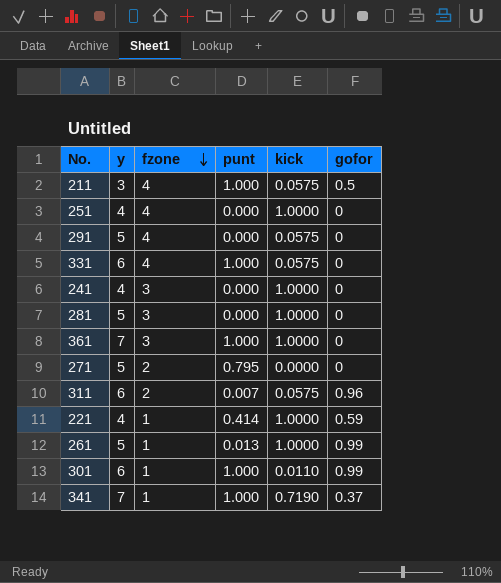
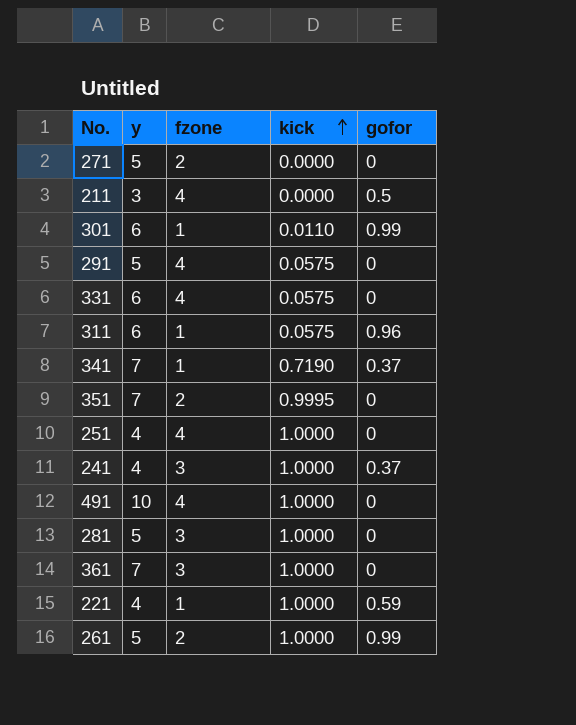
row order: fzone descending -> kick ascending
column punt | position: 4 -> none
211 | kick: 0.0575 -> 0.0000
311 | fzone: 2 -> 1
row 351: none -> 7 | 2 | 0.9995 | 0
241 | gofor: 0 -> 0.37
row 491: none -> 10 | 4 | 1.0000 | 0
261 | fzone: 1 -> 2

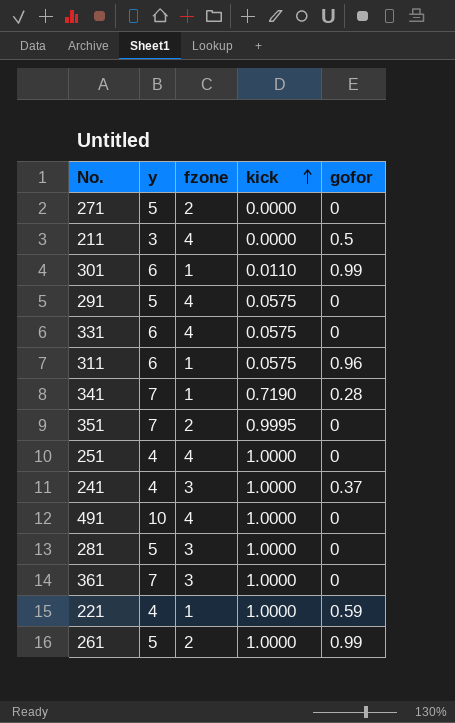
341 | gofor: 0.37 -> 0.28

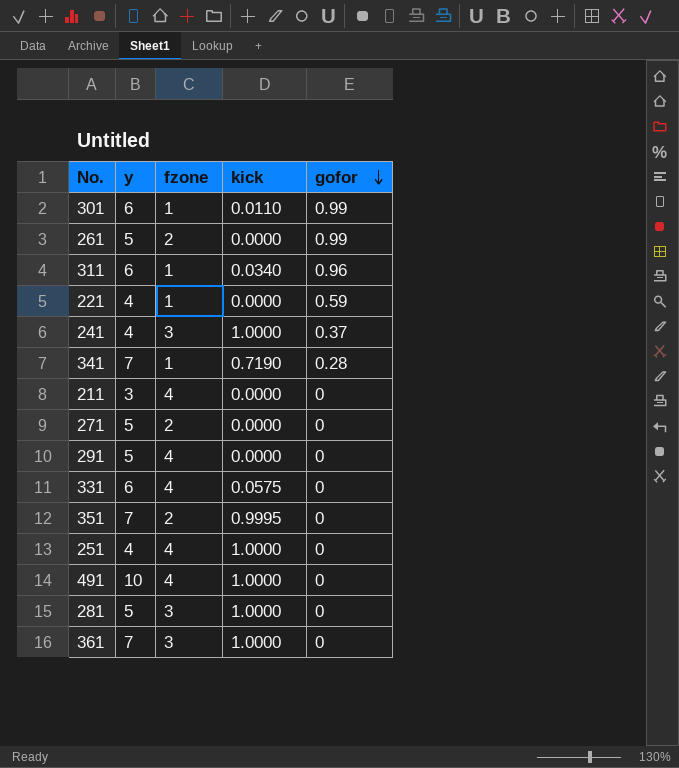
row order: kick ascending -> gofor descending
261 | kick: 1.0000 -> 0.0000
311 | kick: 0.0575 -> 0.0340
221 | kick: 1.0000 -> 0.0000
211 | gofor: 0.5 -> 0
291 | kick: 0.0575 -> 0.0000

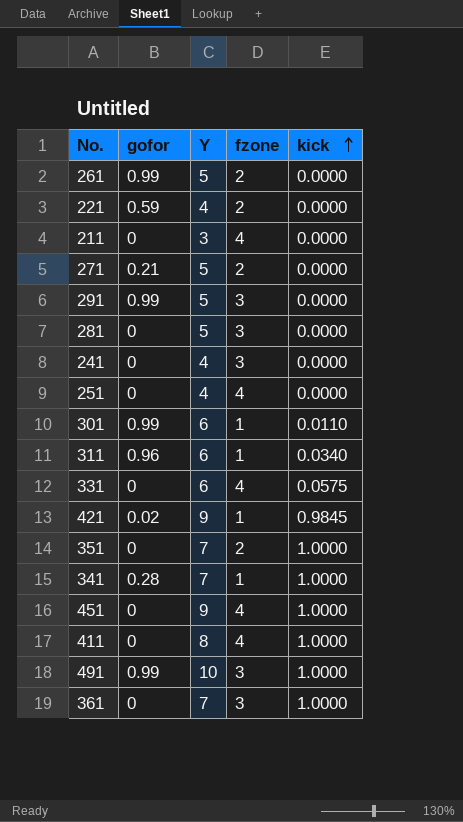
row order: gofor descending -> kick ascending
column gofor | position: 5 -> 2
column name: y -> Y
221 | fzone: 1 -> 2
271 | gofor: 0 -> 0.21
291 | gofor: 0 -> 0.99
291 | fzone: 4 -> 3
281 | kick: 1.0000 -> 0.0000
241 | gofor: 0.37 -> 0
241 | kick: 1.0000 -> 0.0000
251 | kick: 1.0000 -> 0.0000
row 421: none -> 0.02 | 9 | 1 | 0.9845
351 | kick: 0.9995 -> 1.0000
341 | kick: 0.7190 -> 1.0000
row 451: none -> 0 | 9 | 4 | 1.0000
row 411: none -> 0 | 8 | 4 | 1.0000
491 | gofor: 0 -> 0.99
491 | fzone: 4 -> 3

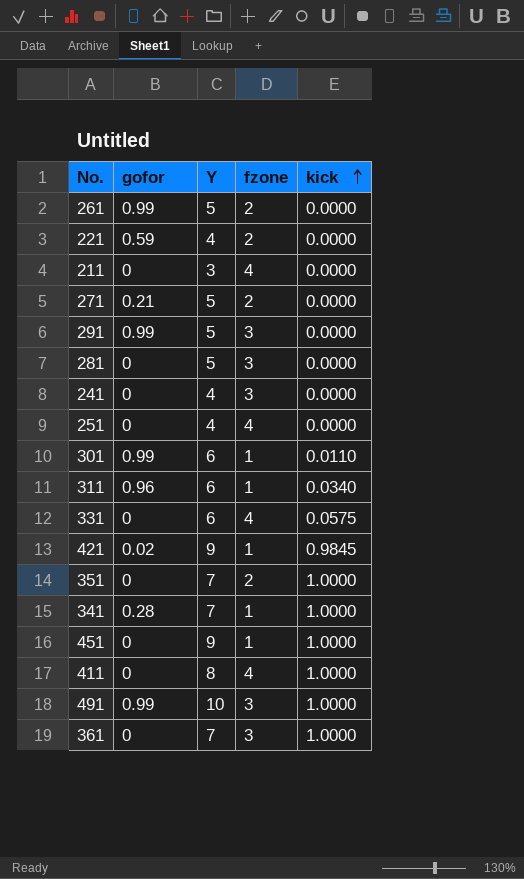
451 | fzone: 4 -> 1

